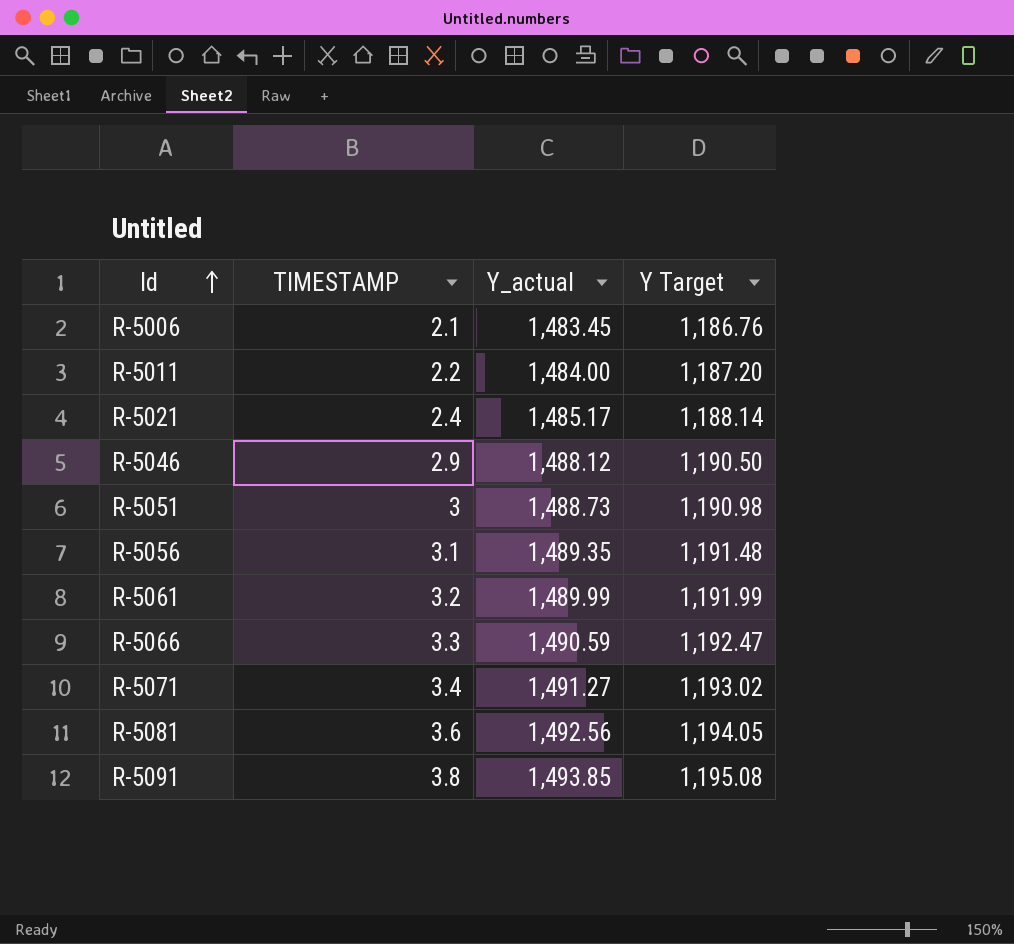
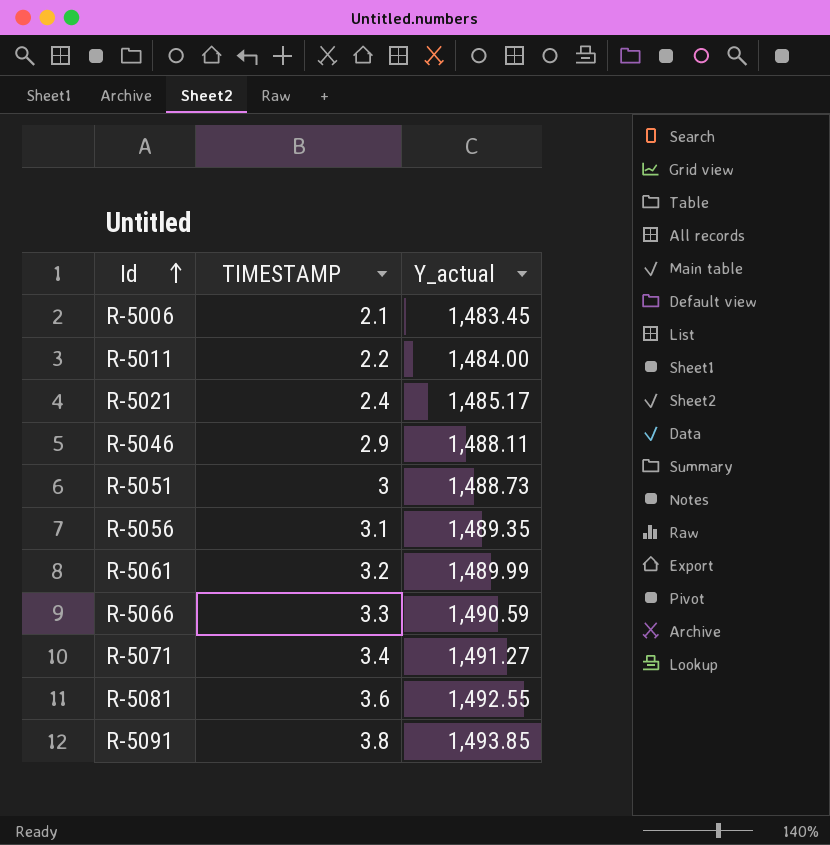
column Y Target | formula: [Y_actual] * 0.8 -> none
R-5046 | Y_actual: 1,488.12 -> 1,488.11
R-5081 | Y_actual: 1,492.56 -> 1,492.55

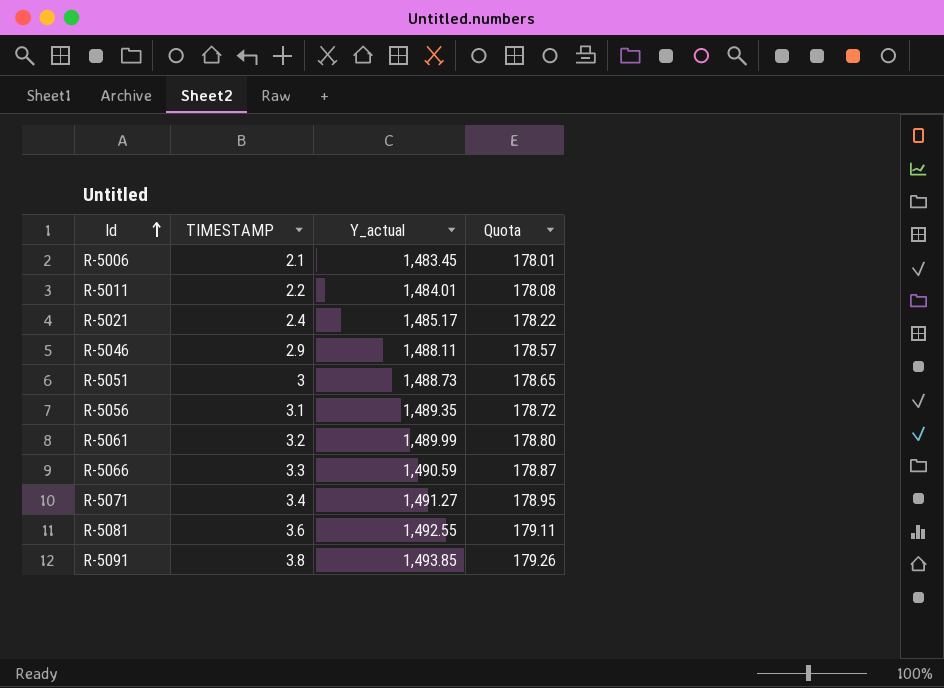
column Quota | formula: none -> [Y_actual] * 0.12
R-5011 | Y_actual: 1,484.00 -> 1,484.01

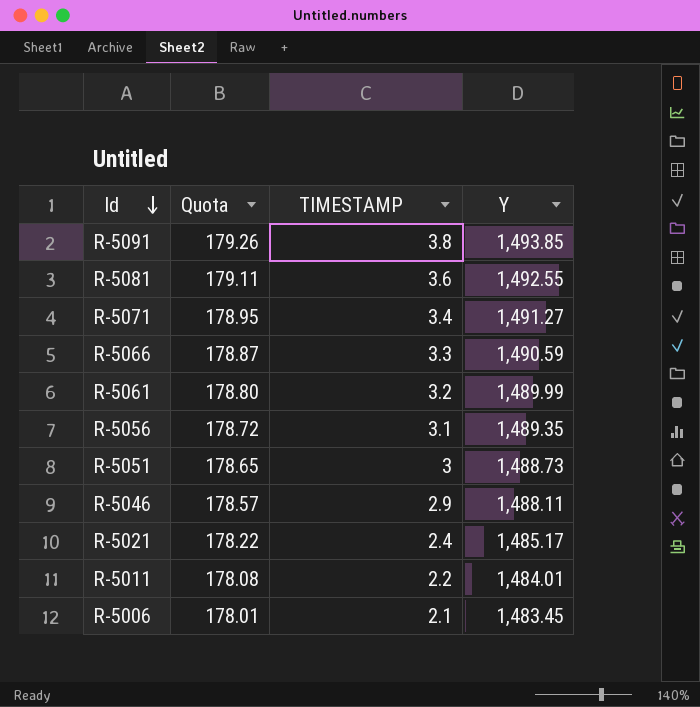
row order: Id ascending -> Id descending
column Quota | position: 4 -> 2
column name: Y_actual -> Y

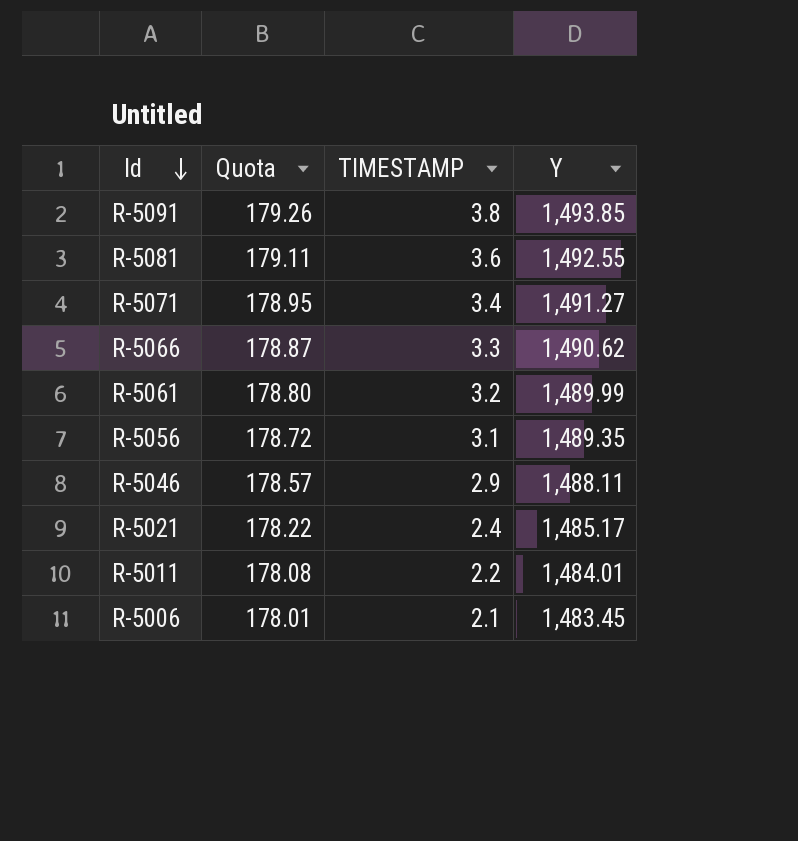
row R-5051: 178.65 | 3 | 1,488.73 -> none
R-5066 | Y: 1,490.59 -> 1,490.62

